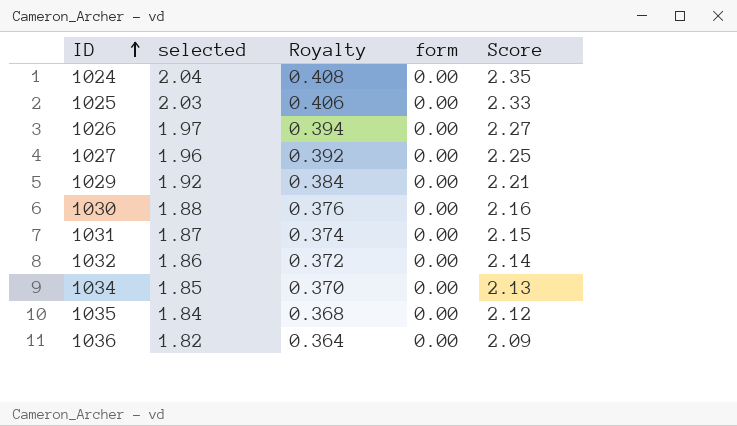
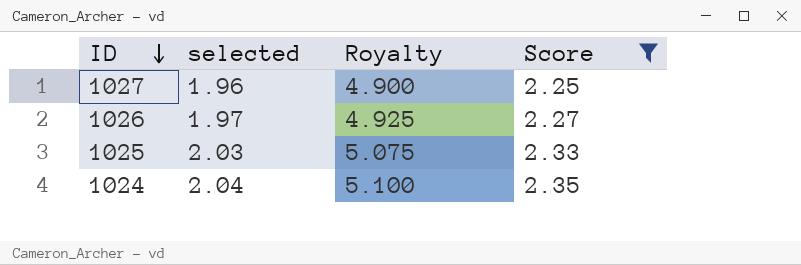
filter: none -> Score >= 2.25
row order: ID ascending -> ID descending
column form | position: 4 -> none
column Royalty | formula: [selected] * 0.2 -> [selected] * 2.5

